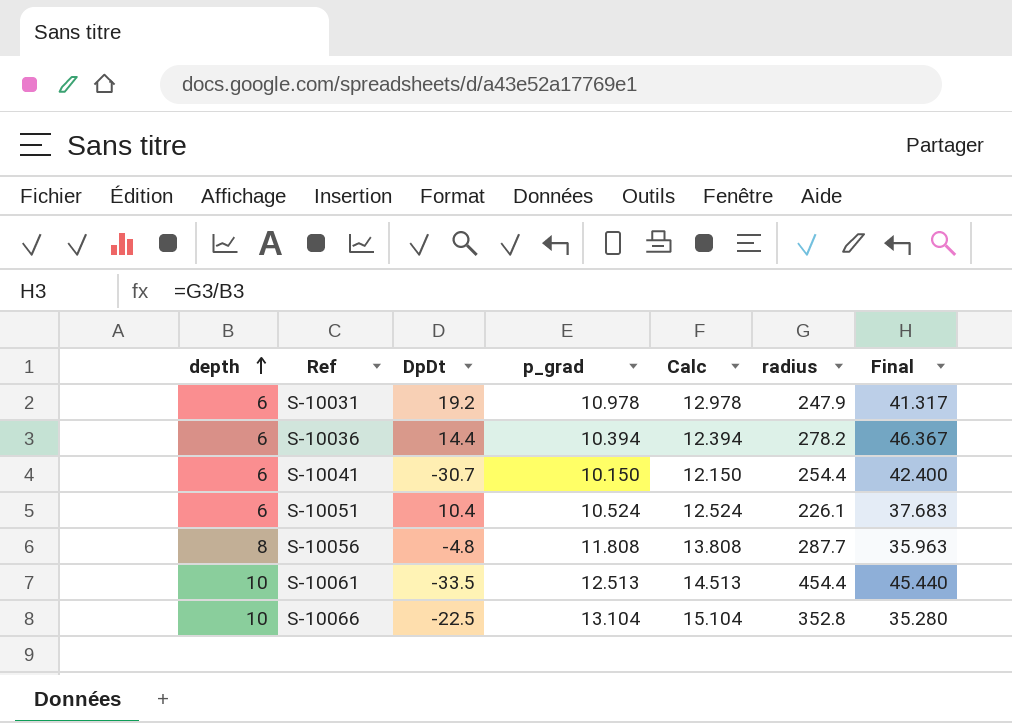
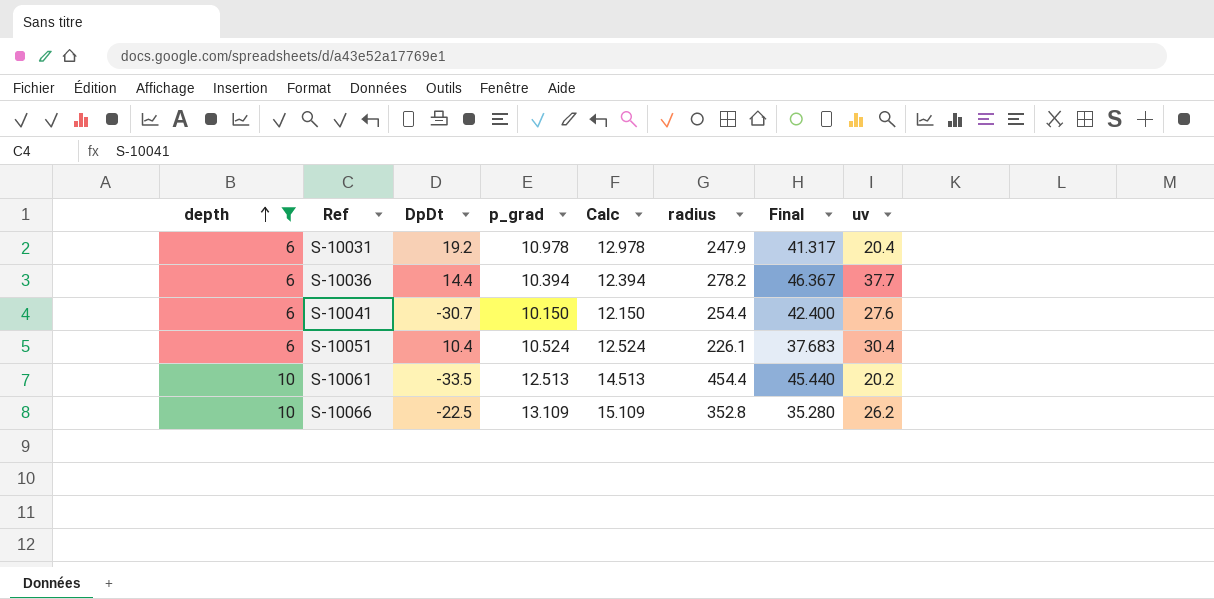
filter: none -> depth != 8
column uv | position: none -> 8
S-10066 | p_grad: 13.104 -> 13.109
S-10066 | Calc: 15.104 -> 15.109

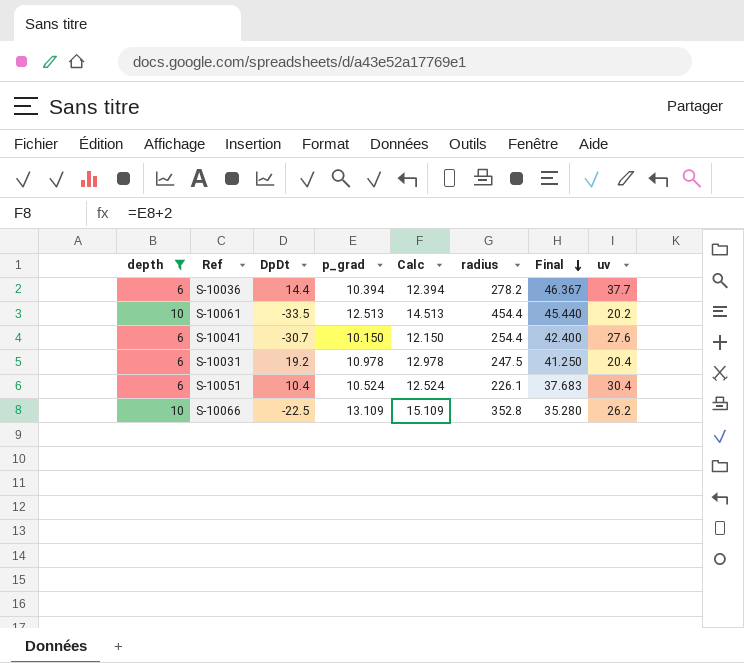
row order: depth ascending -> Final descending
S-10031 | radius: 247.9 -> 247.5
S-10031 | Final: 41.317 -> 41.250

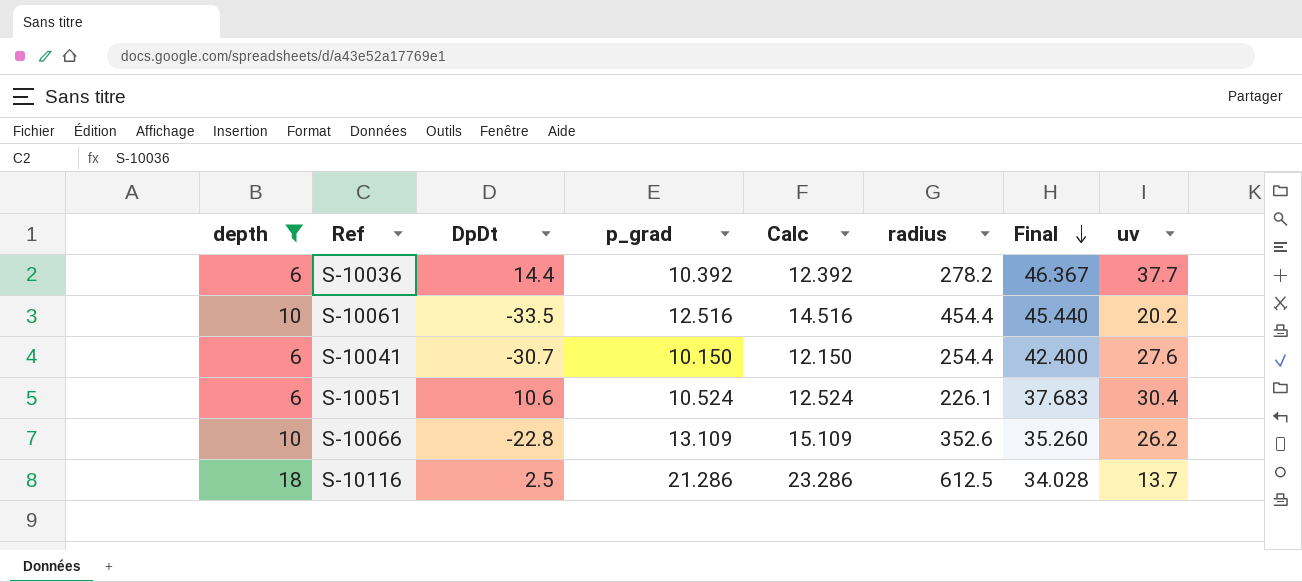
row S-10031: 6 | 19.2 | 10.978 | 12.978 | 247.5 | 41.250 | 20.4 -> none
S-10036 | p_grad: 10.394 -> 10.392
S-10036 | Calc: 12.394 -> 12.392
S-10061 | p_grad: 12.513 -> 12.516
S-10061 | Calc: 14.513 -> 14.516
S-10051 | DpDt: 10.4 -> 10.6
S-10066 | DpDt: -22.5 -> -22.8
S-10066 | radius: 352.8 -> 352.6
S-10066 | Final: 35.280 -> 35.260
row S-10116: none -> 18 | 2.5 | 21.286 | 23.286 | 612.5 | 34.028 | 13.7

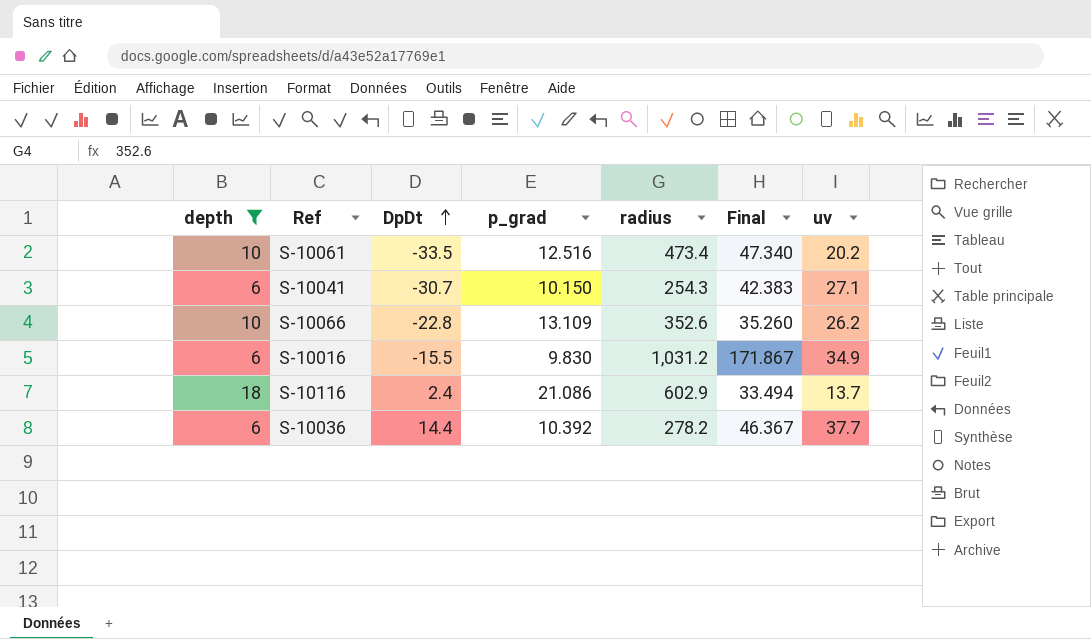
row order: Final descending -> DpDt ascending
column Calc | formula: [p_grad] + 2 -> none
row S-10051: 6 | 10.6 | 10.524 | 12.524 | 226.1 | 37.683 | 30.4 -> none
S-10061 | radius: 454.4 -> 473.4
S-10061 | Final: 45.440 -> 47.340
S-10041 | radius: 254.4 -> 254.3
S-10041 | Final: 42.400 -> 42.383
S-10041 | uv: 27.6 -> 27.1
row S-10016: none -> 6 | -15.5 | 9.830 | 1,031.2 | 171.867 | 34.9
S-10116 | DpDt: 2.5 -> 2.4
S-10116 | p_grad: 21.286 -> 21.086
S-10116 | radius: 612.5 -> 602.9
S-10116 | Final: 34.028 -> 33.494

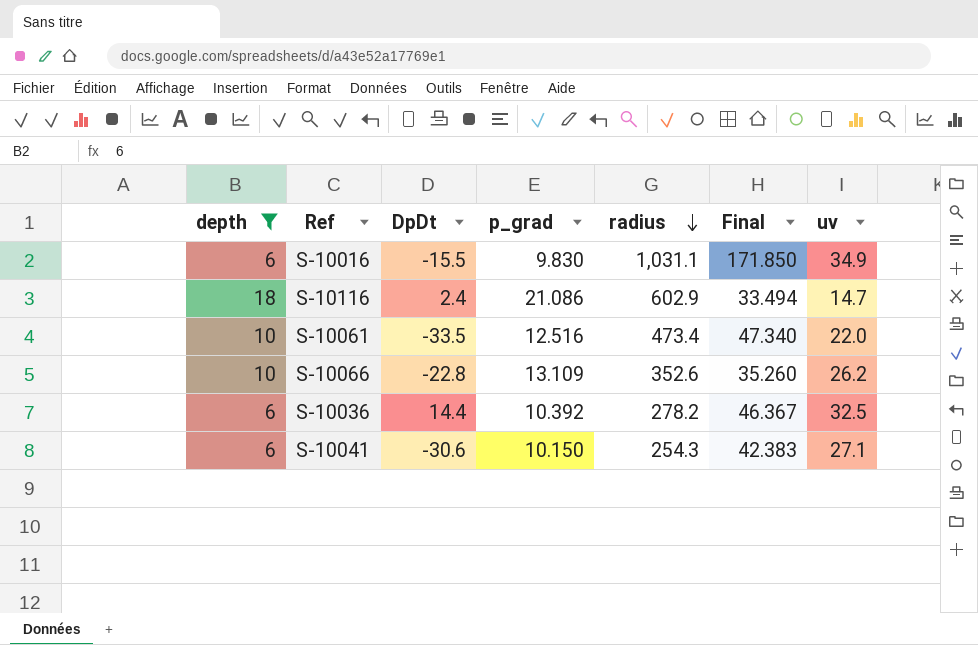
row order: DpDt ascending -> radius descending
S-10016 | radius: 1,031.2 -> 1,031.1
S-10016 | Final: 171.867 -> 171.850
S-10116 | uv: 13.7 -> 14.7
S-10061 | uv: 20.2 -> 22.0
S-10036 | uv: 37.7 -> 32.5
S-10041 | DpDt: -30.7 -> -30.6

